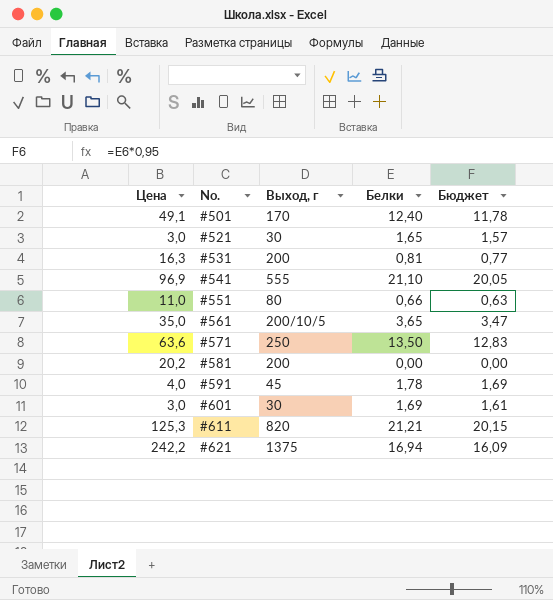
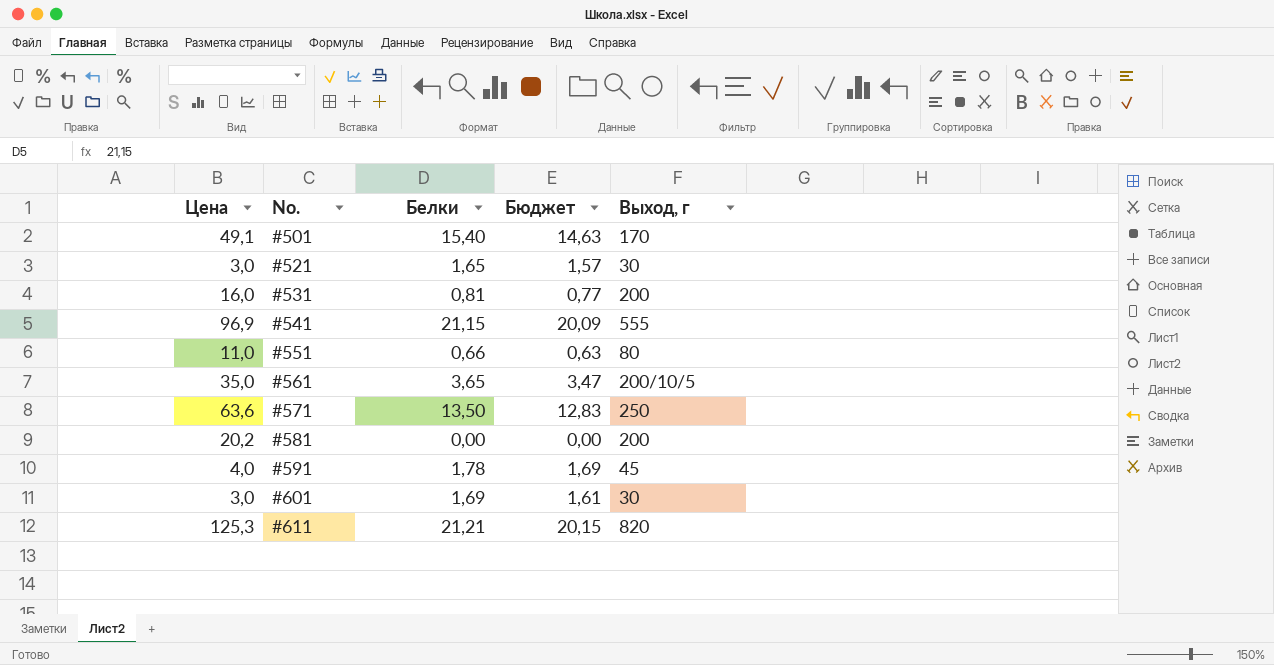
column Выход, г | position: 3 -> 5
row #621: 242,2 | 1375 | 16,94 | 16,09 -> none
#501 | Белки: 12,40 -> 15,40
#501 | Бюджет: 11,78 -> 14,63
#531 | Цена: 16,3 -> 16,0
#541 | Белки: 21,10 -> 21,15
#541 | Бюджет: 20,05 -> 20,09

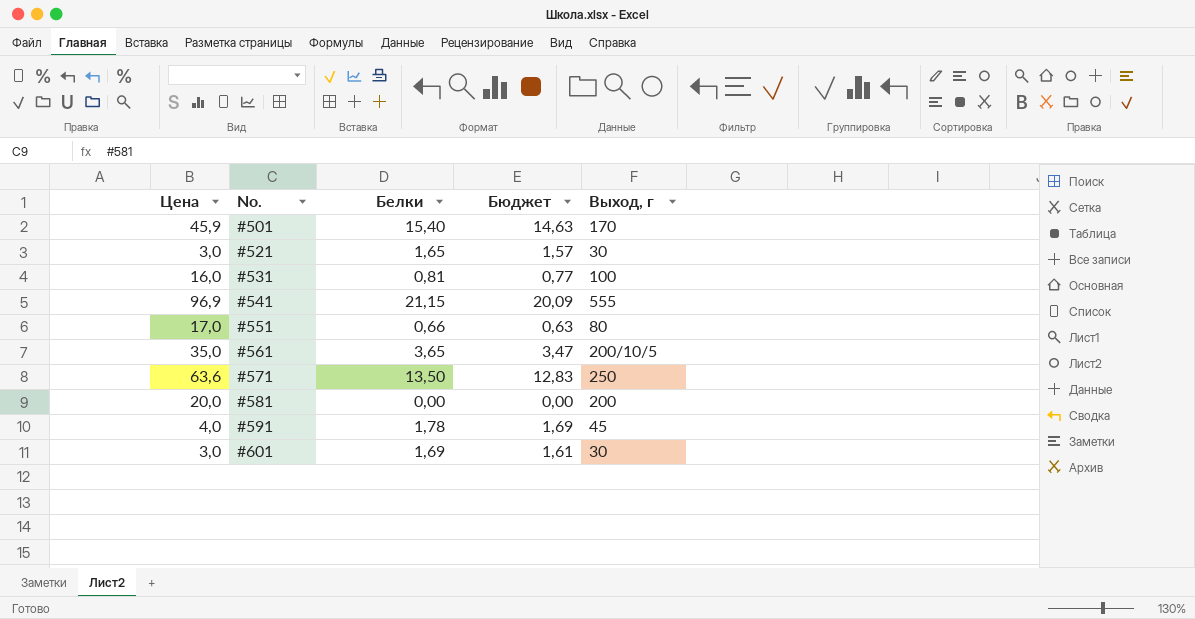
row #611: 125,3 | 21,21 | 20,15 | 820 -> none
#501 | Цена: 49,1 -> 45,9
#531 | Выход, г: 200 -> 100
#551 | Цена: 11,0 -> 17,0
#581 | Цена: 20,2 -> 20,0

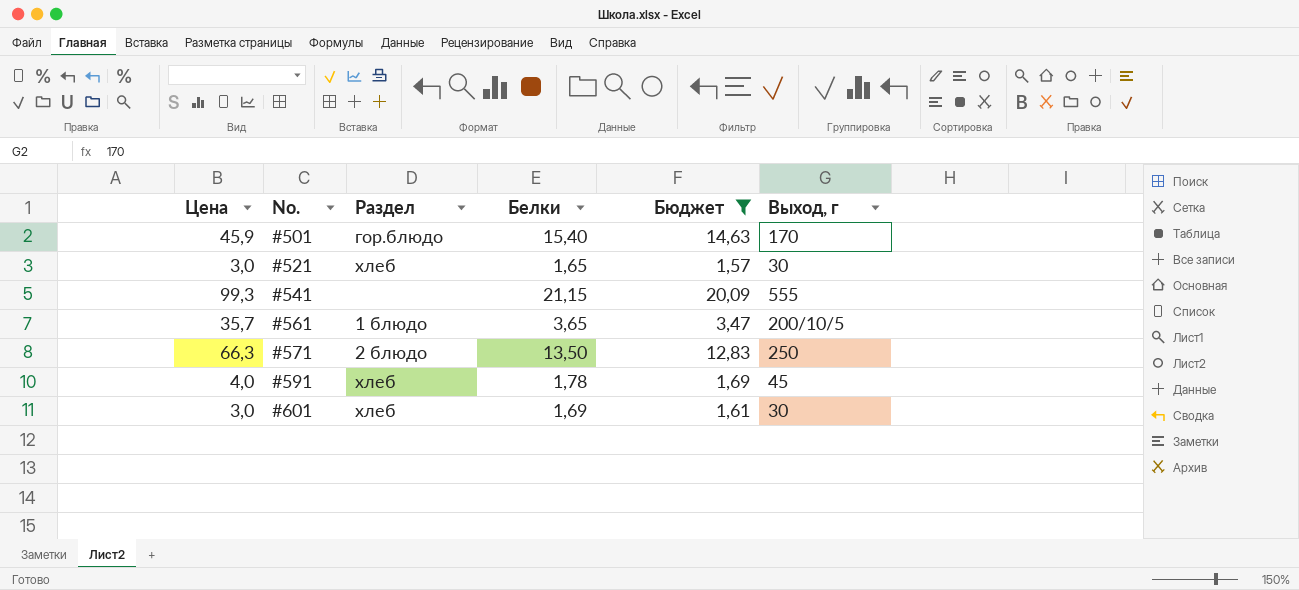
filter: none -> Бюджет >= 1,57
column Раздел | position: none -> 3
#541 | Цена: 96,9 -> 99,3
#561 | Цена: 35,0 -> 35,7
#571 | Цена: 63,6 -> 66,3

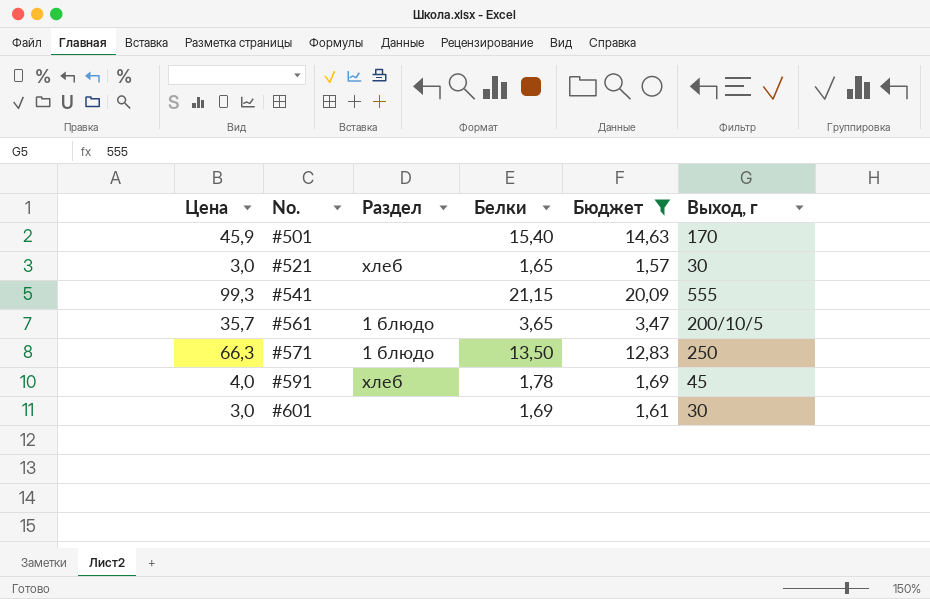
#501 | Раздел: гор.блюдо -> none
#571 | Раздел: 2 блюдо -> 1 блюдо
#601 | Раздел: хлеб -> none

